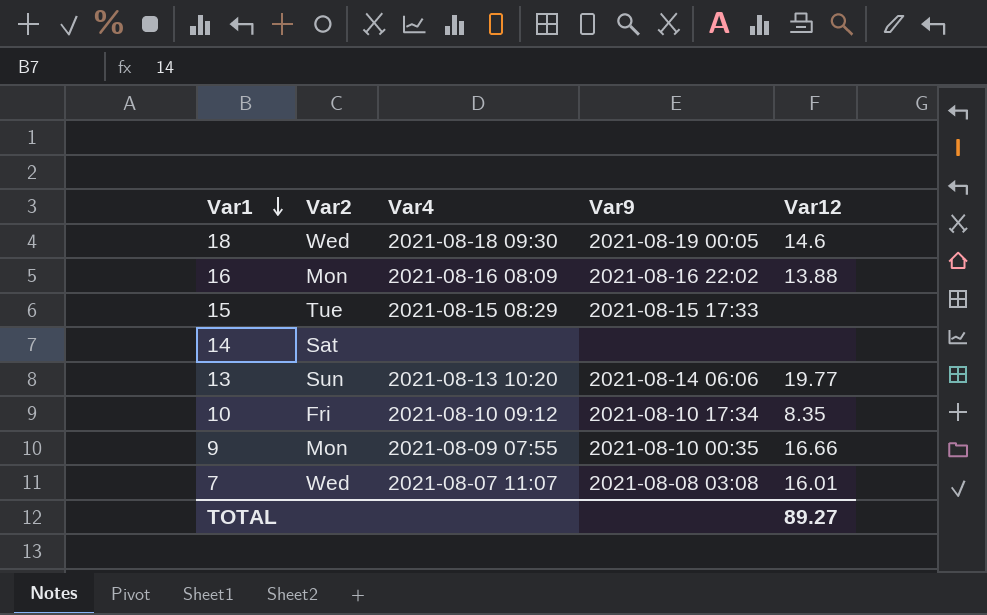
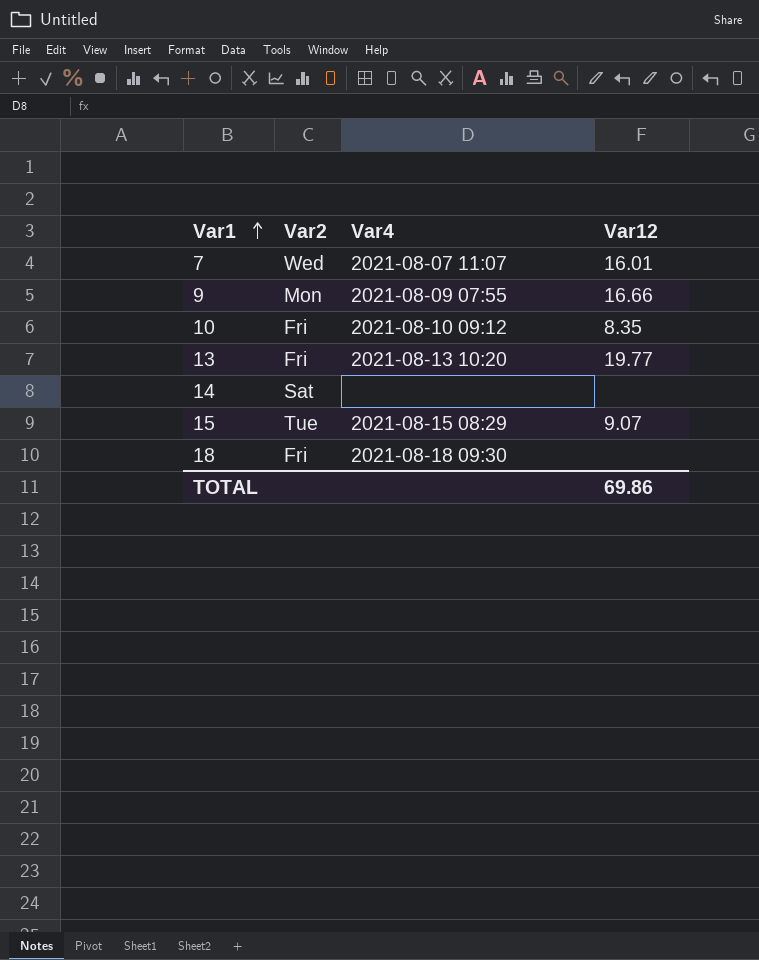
row order: Var1 descending -> Var1 ascending
column Var9 | position: 4 -> none
row 16: Mon | 2021-08-16 08:09 | 2021-08-16 22:02 | 13.88 -> none
13 | Var2: Sun -> Fri
15 | Var12: none -> 9.07
18 | Var2: Wed -> Fri
18 | Var12: 14.6 -> none
TOTAL | Var12: 89.27 -> 69.86

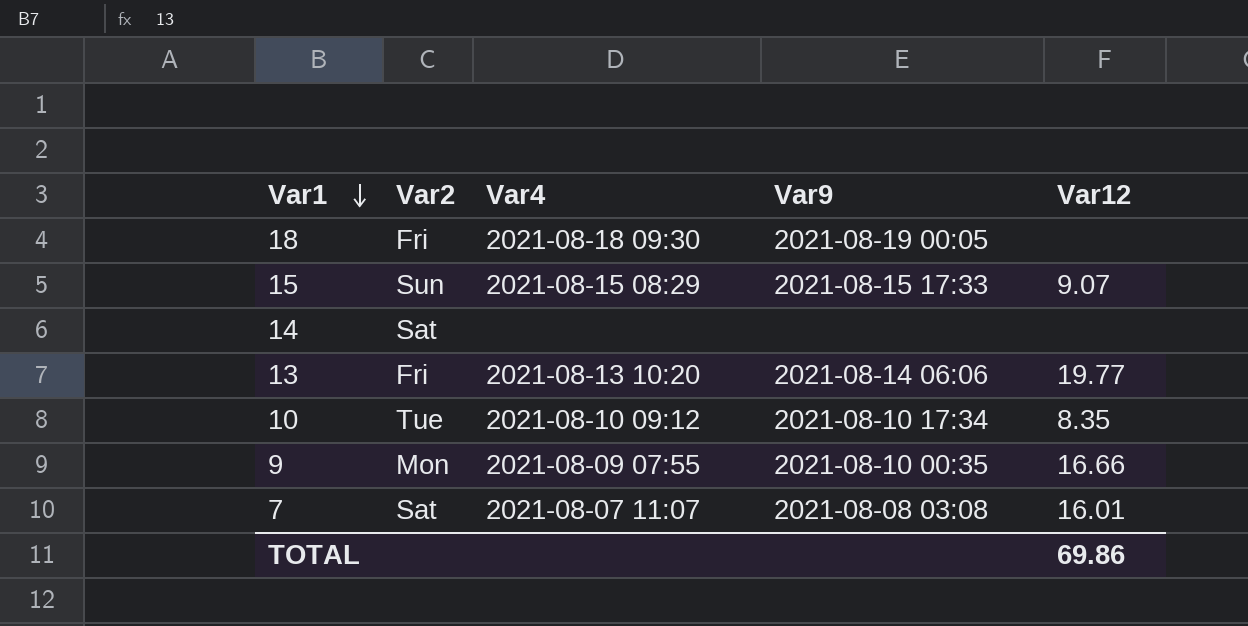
row order: Var1 ascending -> Var1 descending
column Var9 | position: none -> 4
15 | Var2: Tue -> Sun
10 | Var2: Fri -> Tue
7 | Var2: Wed -> Sat

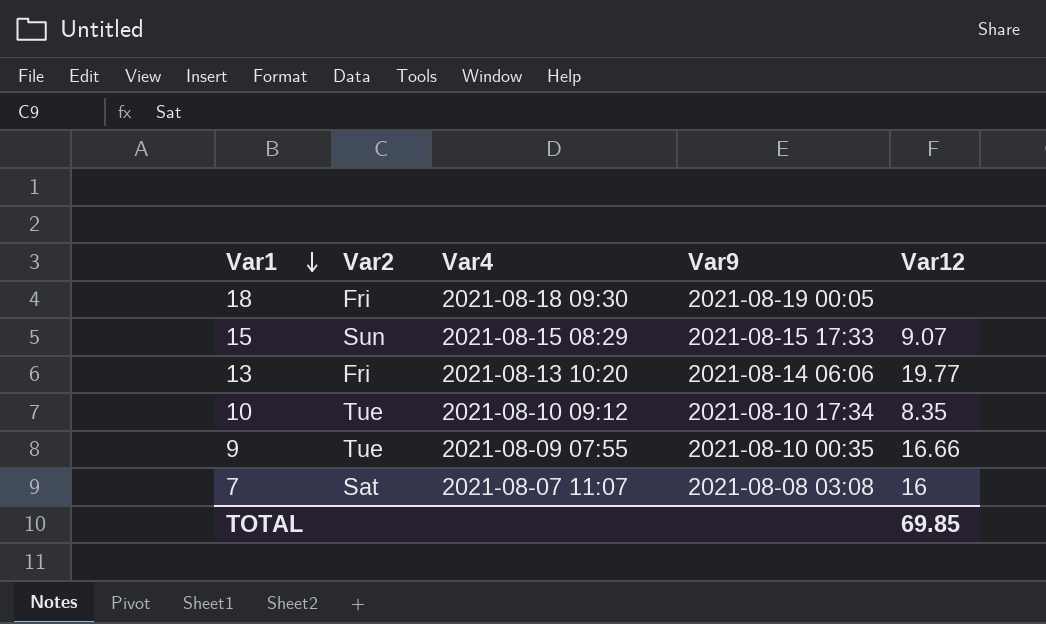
row 14: Sat | none | none | none -> none
9 | Var2: Mon -> Tue
7 | Var12: 16.01 -> 16
TOTAL | Var12: 69.86 -> 69.85

